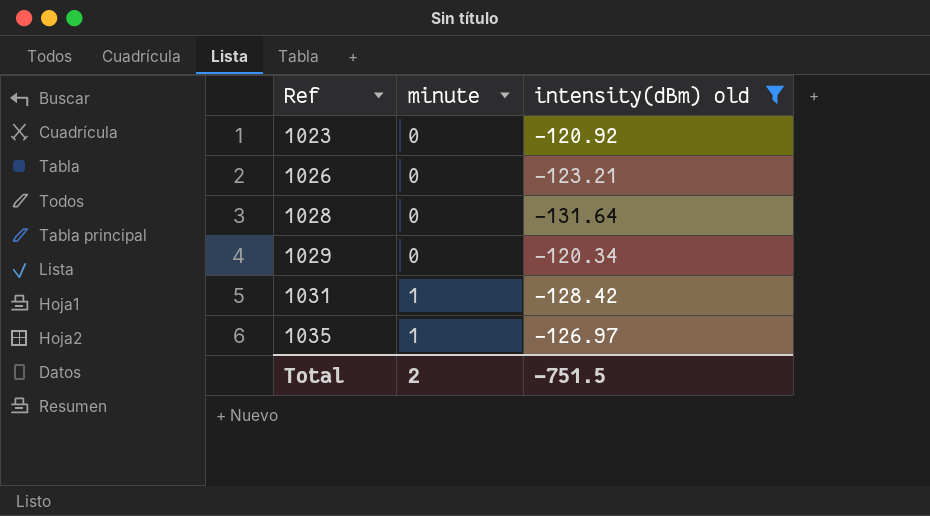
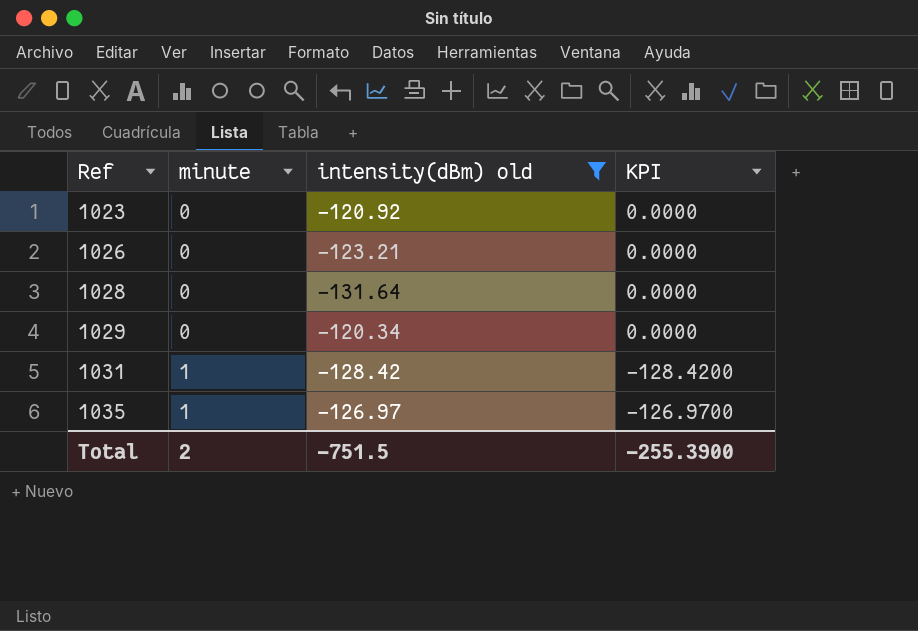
column KPI | formula: none -> [minute] * [intensity(dBm) old]

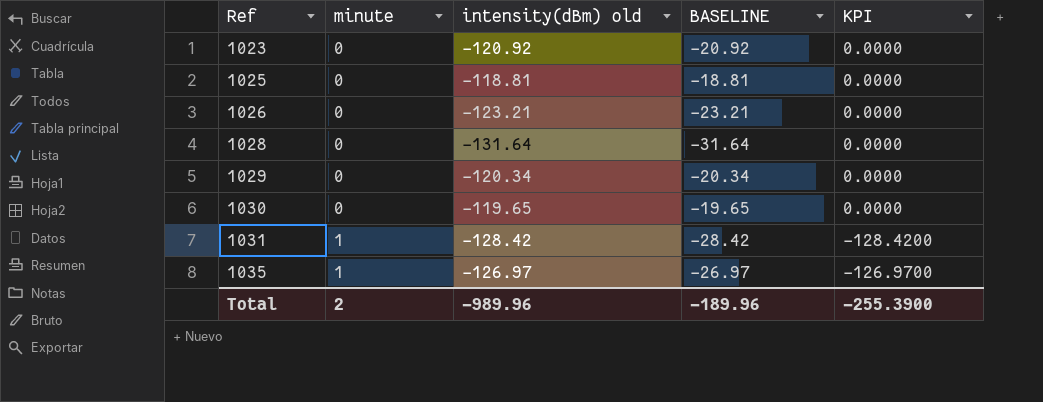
filter: intensity(dBm) old <= -120.34 -> none
column BASELINE | formula: none -> [intensity(dBm) old] + 100
Total | intensity(dBm) old: -751.5 -> -989.96

